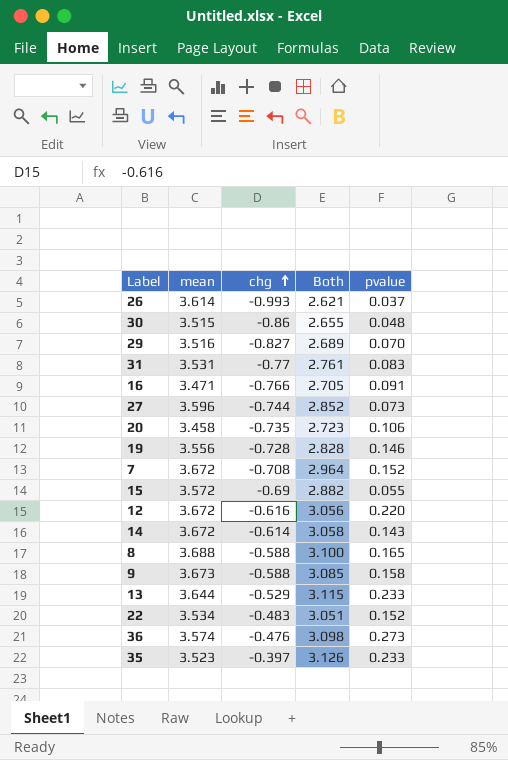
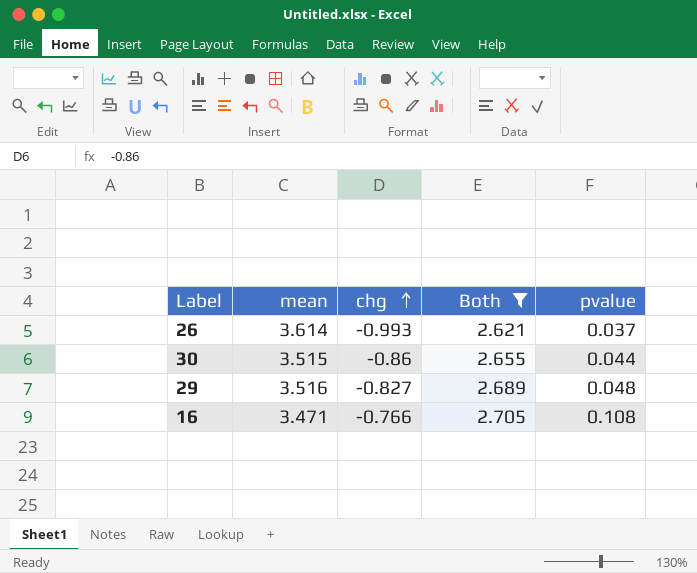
filter: none -> Both <= 2.705
30 | pvalue: 0.048 -> 0.044
29 | pvalue: 0.070 -> 0.048
16 | pvalue: 0.091 -> 0.108

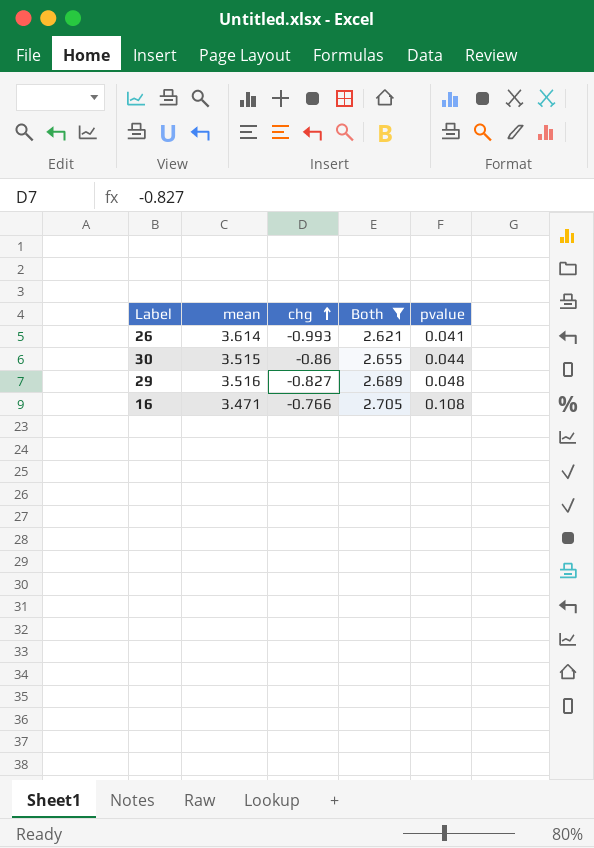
26 | pvalue: 0.037 -> 0.041

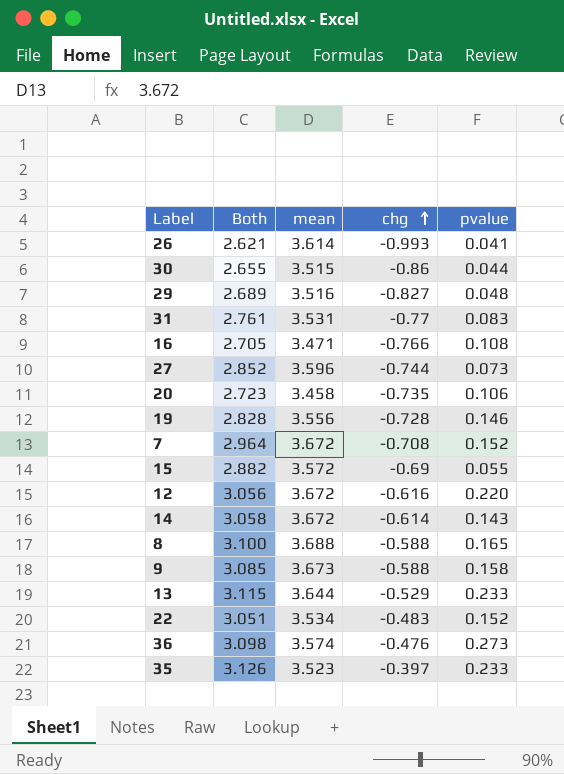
filter: Both <= 2.705 -> none
column Both | position: 4 -> 2

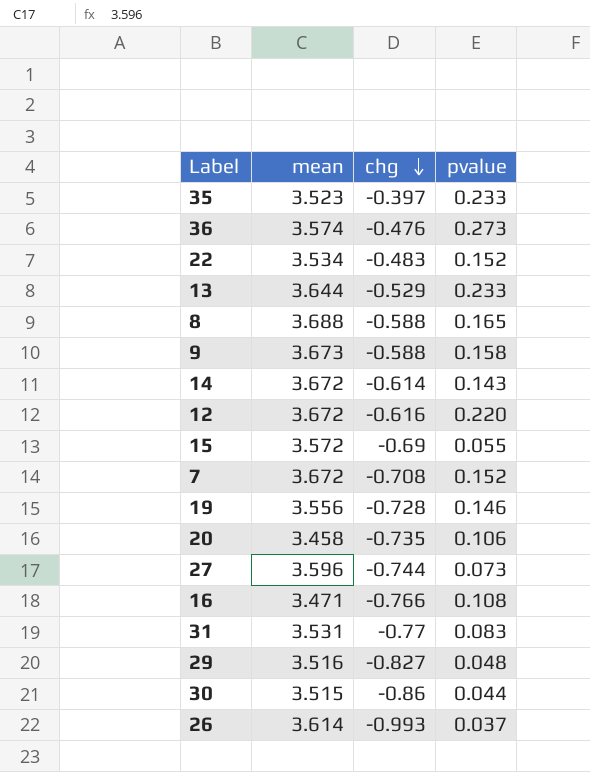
row order: chg ascending -> chg descending
column Both | formula: [mean] + [chg] -> none
26 | pvalue: 0.041 -> 0.037

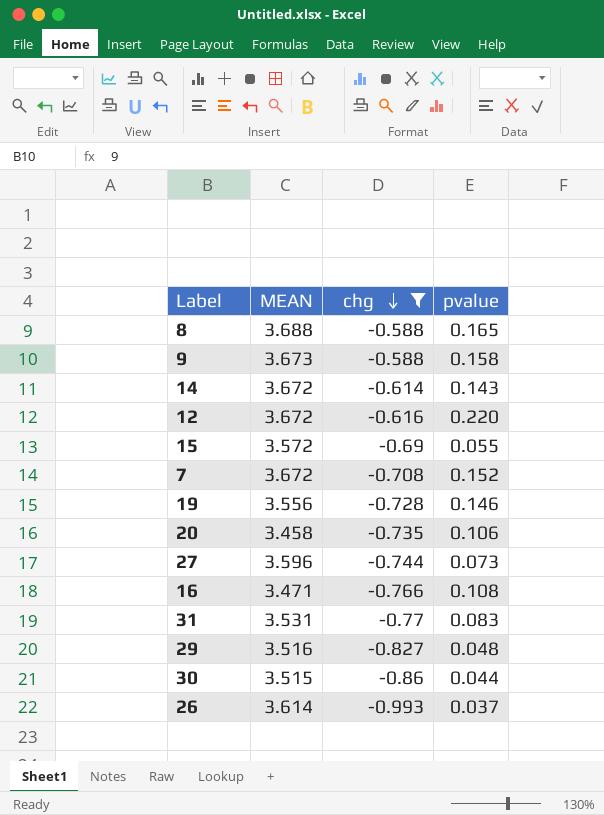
filter: none -> chg <= -0.588
column name: mean -> MEAN

